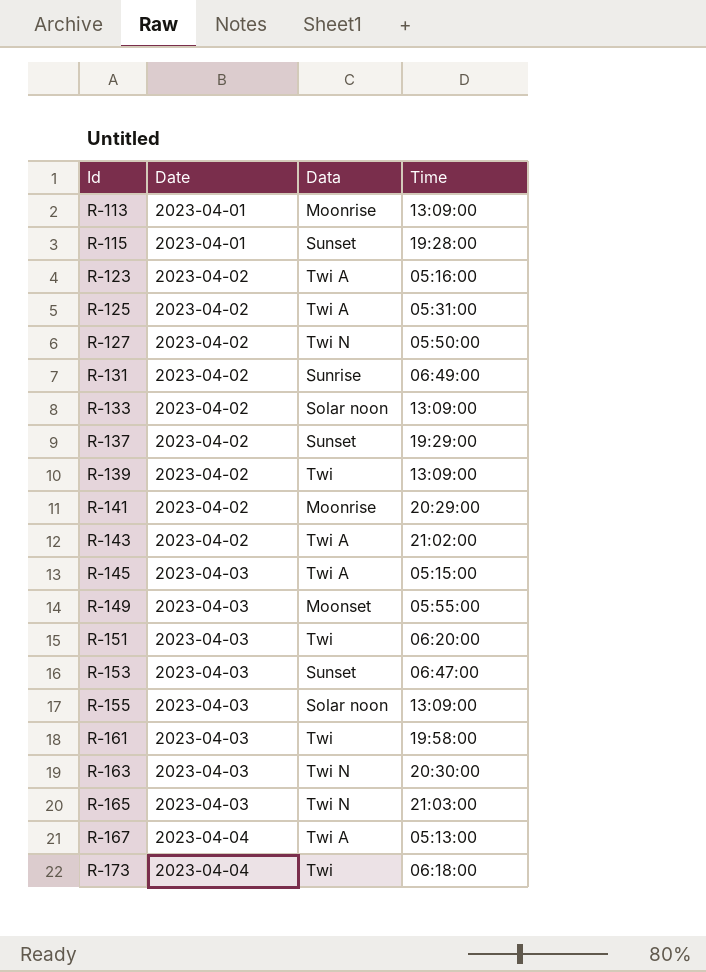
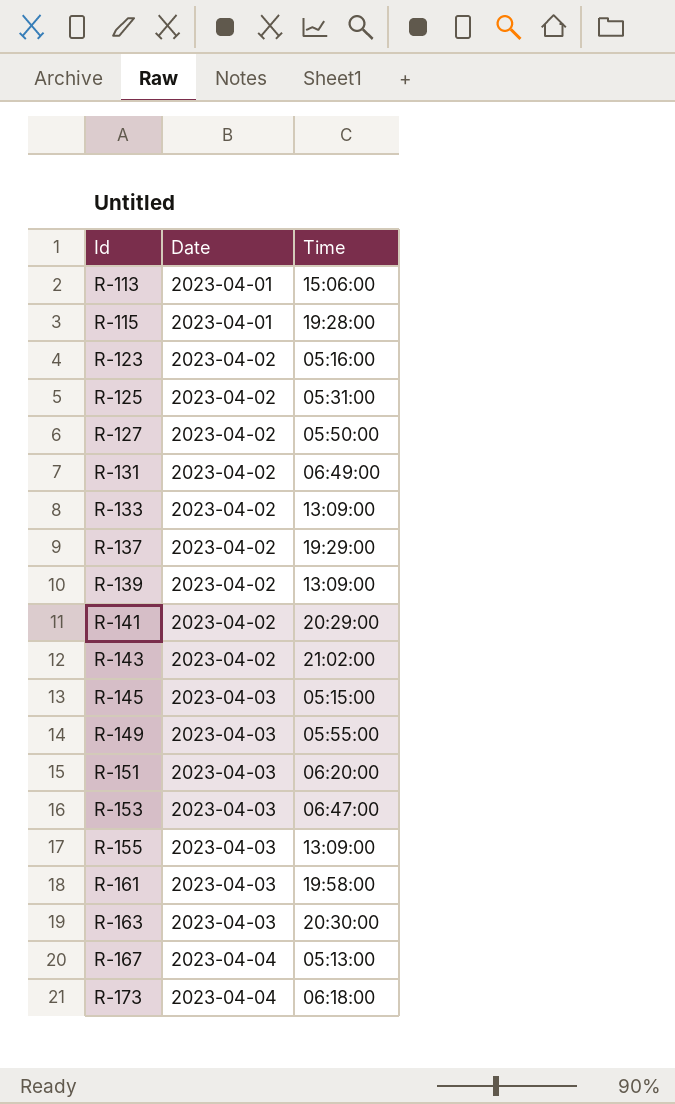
column Data | position: 3 -> none
row R-165: 2023-04-03 | Twi N | 21:03:00 -> none
R-113 | Time: 13:09:00 -> 15:06:00

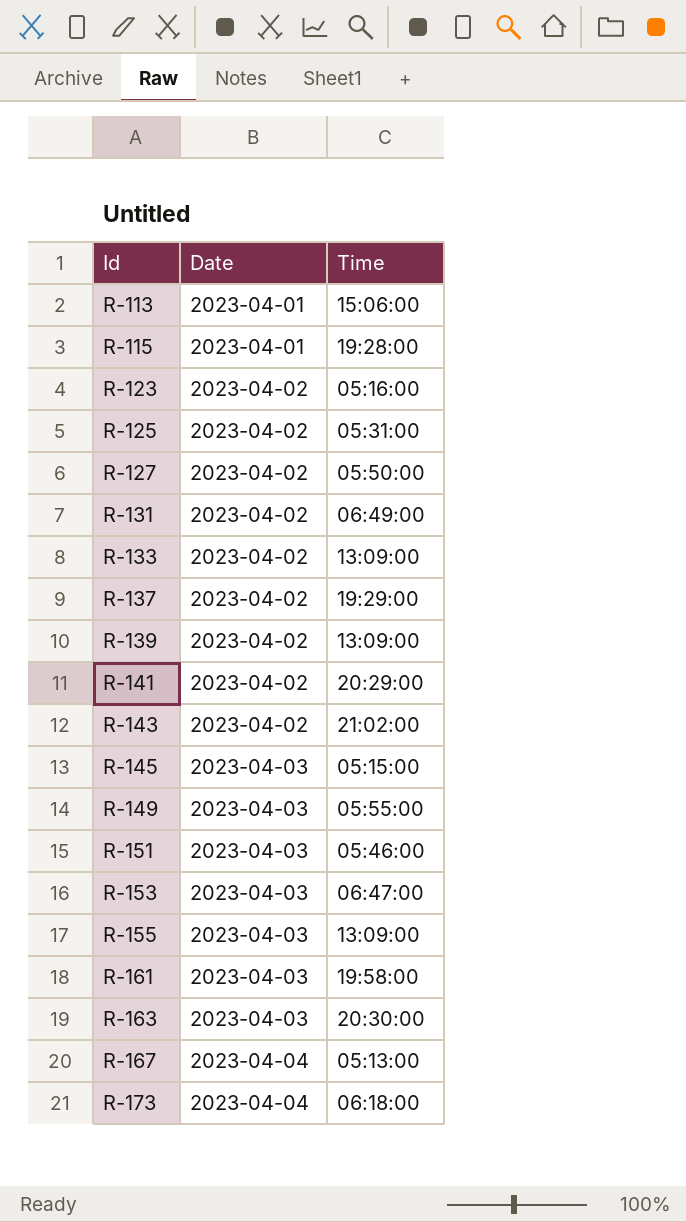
R-151 | Time: 06:20:00 -> 05:46:00

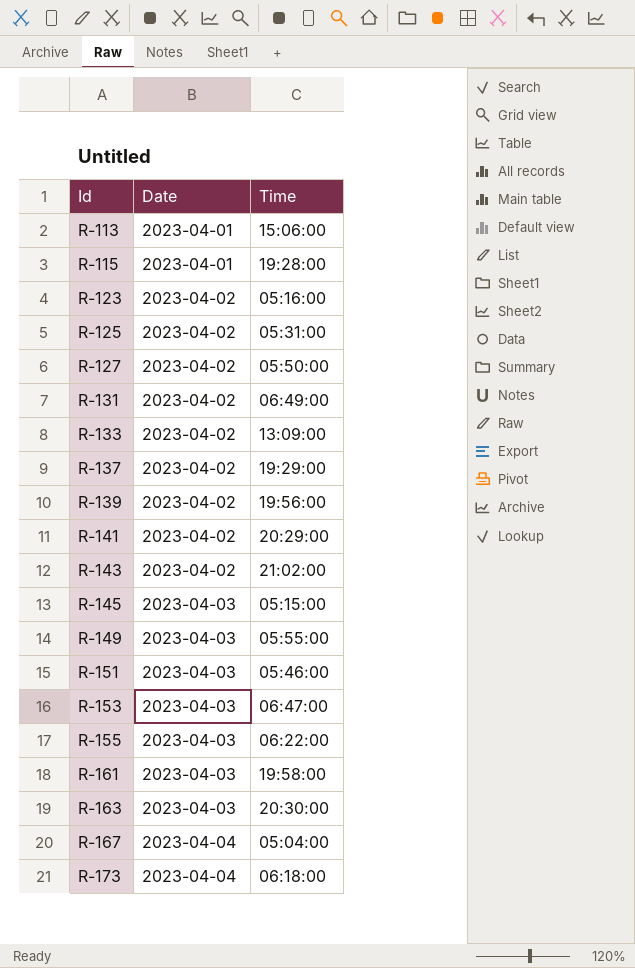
R-139 | Time: 13:09:00 -> 19:56:00
R-155 | Time: 13:09:00 -> 06:22:00
R-167 | Time: 05:13:00 -> 05:04:00

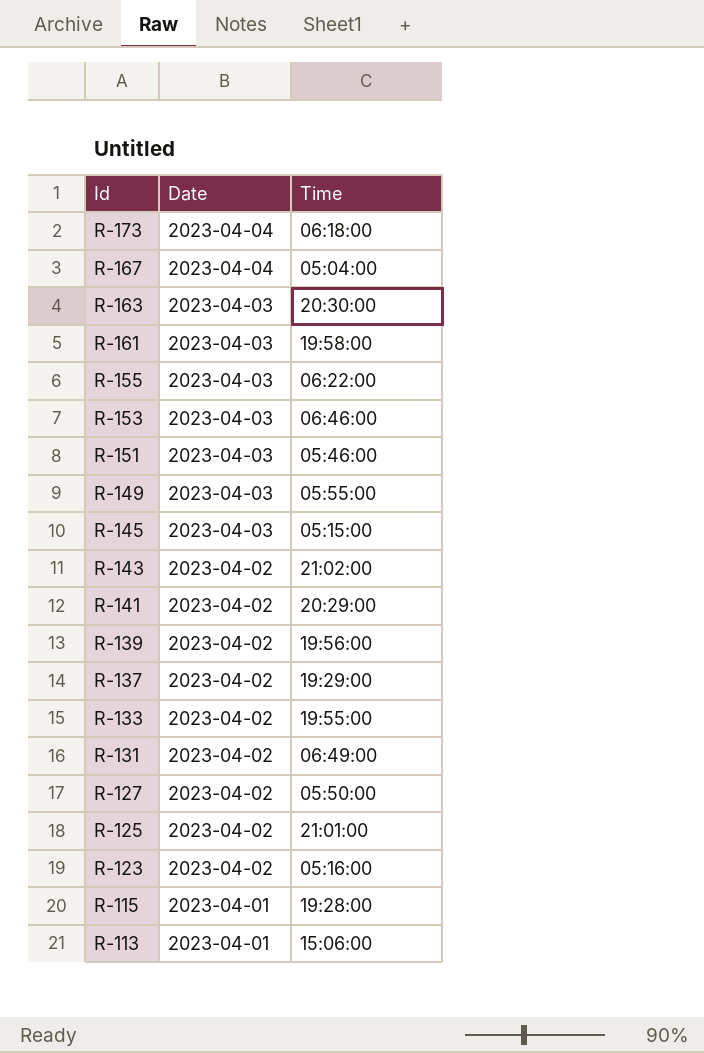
row order: Id ascending -> Id descending
R-153 | Time: 06:47:00 -> 06:46:00
R-133 | Time: 13:09:00 -> 19:55:00
R-125 | Time: 05:31:00 -> 21:01:00

